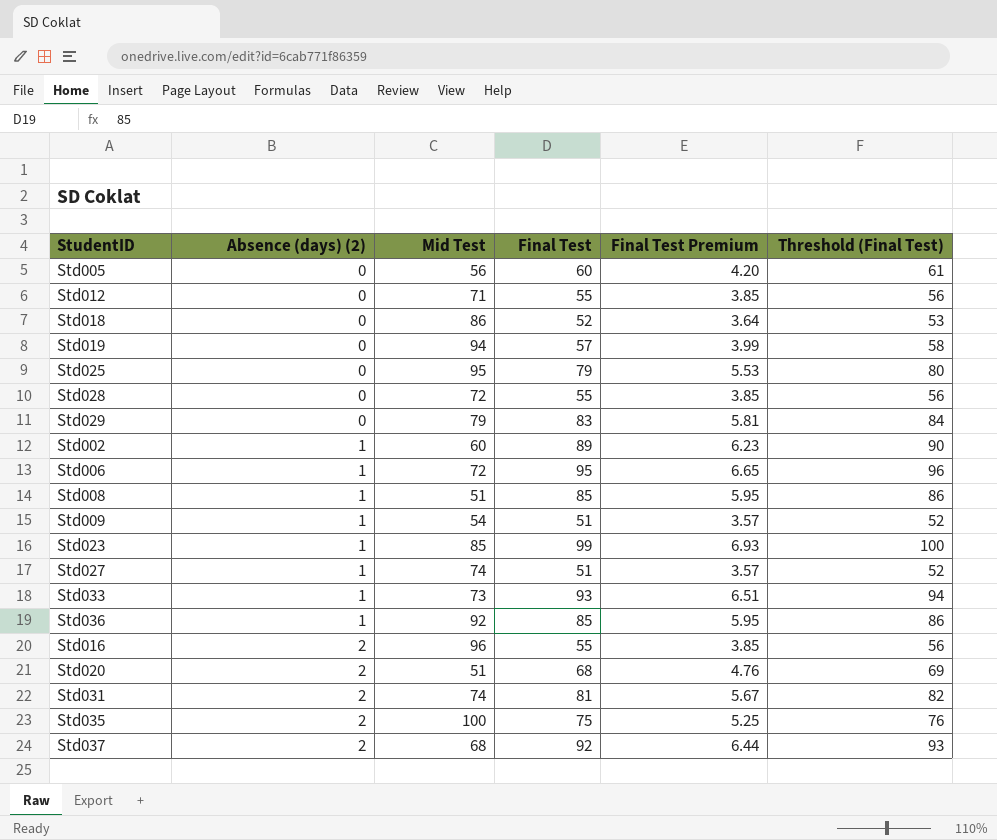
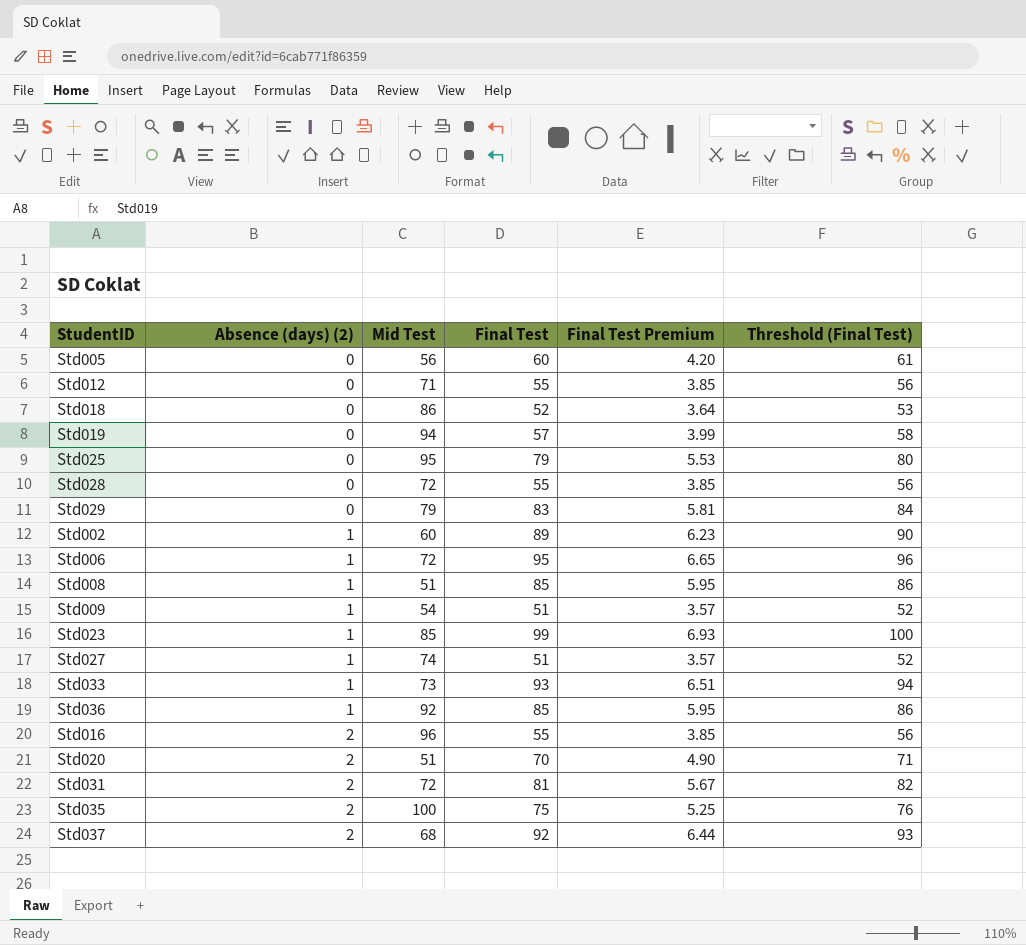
Std020 | Final Test: 68 -> 70
Std020 | Final Test Premium: 4.76 -> 4.90
Std020 | Threshold (Final Test): 69 -> 71
Std031 | Mid Test: 74 -> 72

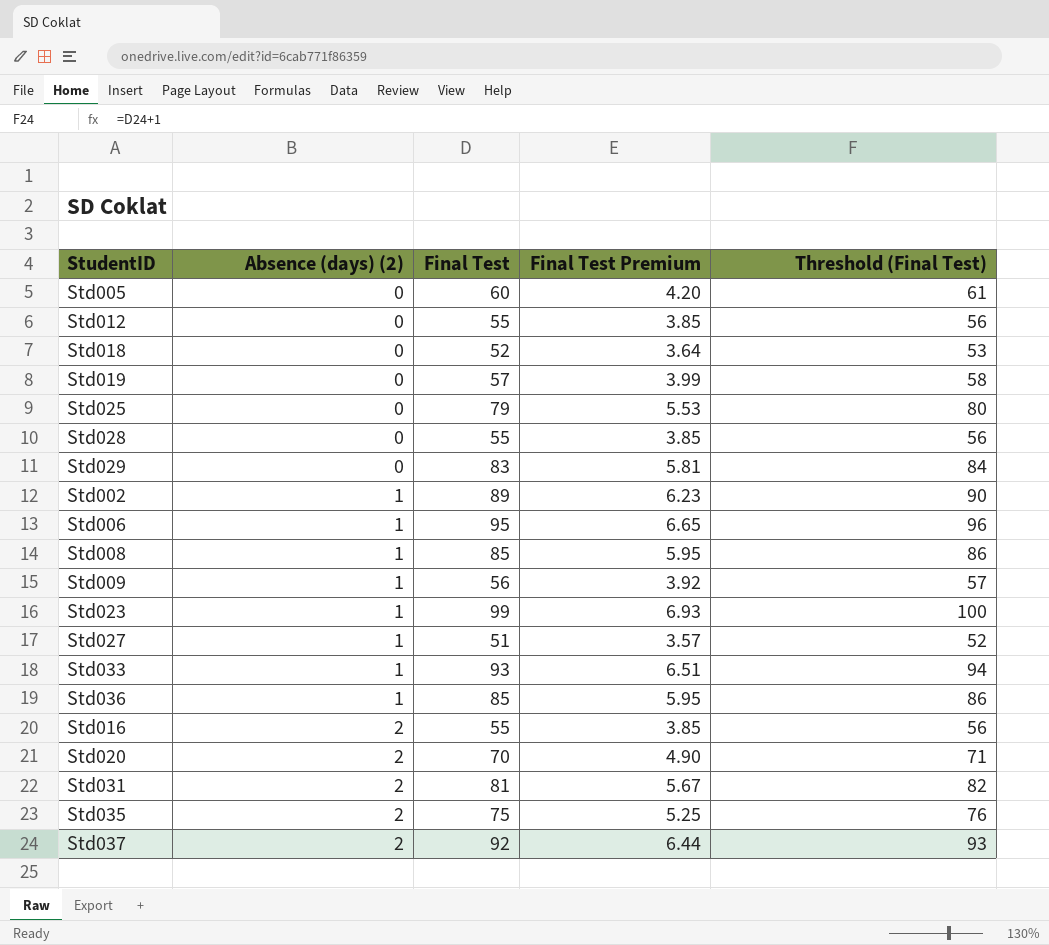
column Mid Test | position: 3 -> none
Std009 | Final Test: 51 -> 56
Std009 | Final Test Premium: 3.57 -> 3.92
Std009 | Threshold (Final Test): 52 -> 57

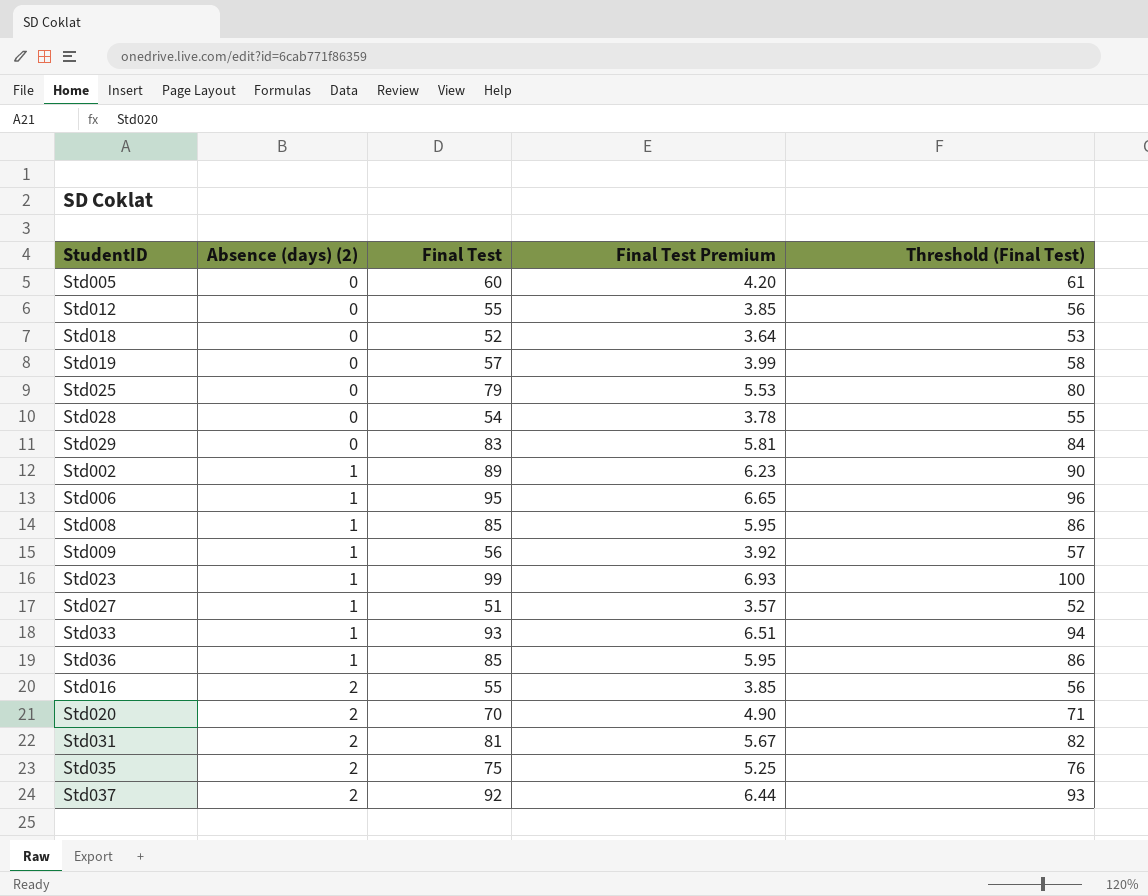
Std028 | Final Test: 55 -> 54
Std028 | Final Test Premium: 3.85 -> 3.78
Std028 | Threshold (Final Test): 56 -> 55

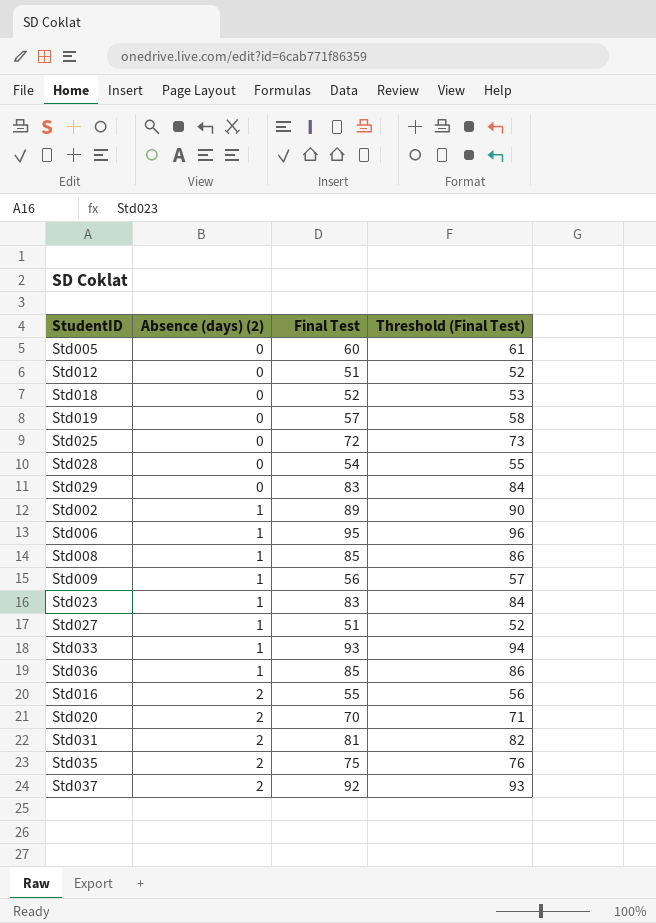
column Final Test Premium | formula: [Final Test] * 0.07 -> none
Std012 | Final Test: 55 -> 51
Std012 | Threshold (Final Test): 56 -> 52
Std025 | Final Test: 79 -> 72
Std025 | Threshold (Final Test): 80 -> 73
Std023 | Final Test: 99 -> 83
Std023 | Threshold (Final Test): 100 -> 84

